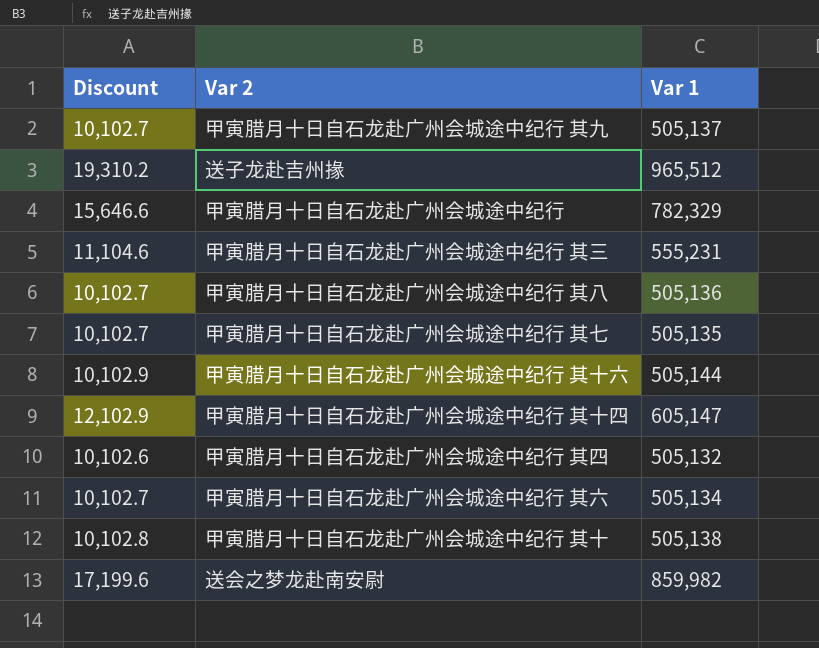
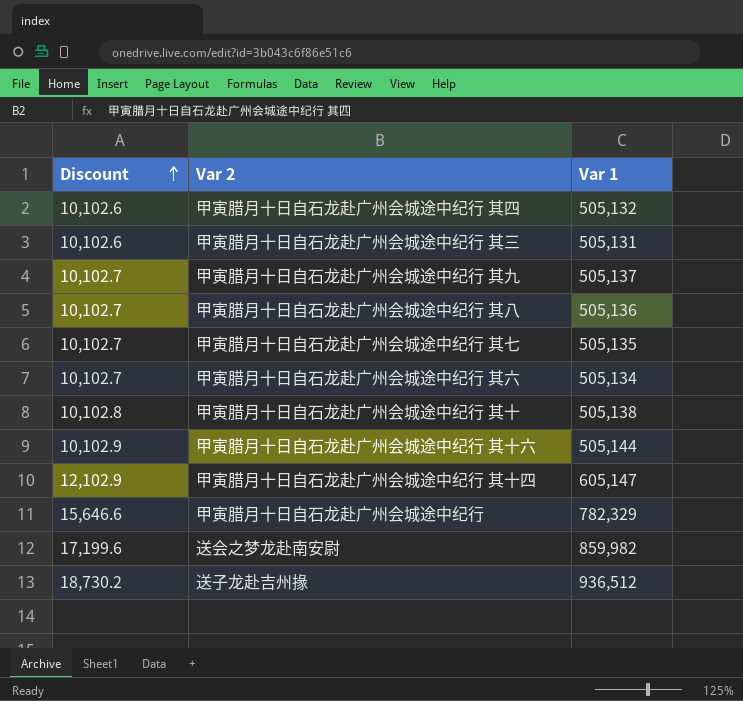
row order: none -> Discount ascending
甲寅腊月十日自石龙赴广州会城途中纪行 其三 | Discount: 11,104.6 -> 10,102.6
甲寅腊月十日自石龙赴广州会城途中纪行 其三 | Var 1: 555,231 -> 505,131
送子龙赴吉州掾 | Discount: 19,310.2 -> 18,730.2
送子龙赴吉州掾 | Var 1: 965,512 -> 936,512

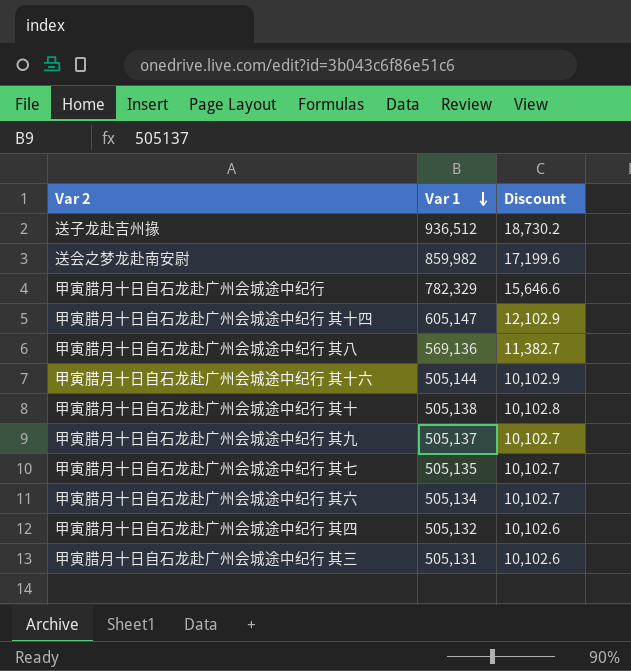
row order: Discount ascending -> Var 1 descending
column Discount | position: 1 -> 3
甲寅腊月十日自石龙赴广州会城途中纪行 其八 | Var 1: 505,136 -> 569,136
甲寅腊月十日自石龙赴广州会城途中纪行 其八 | Discount: 10,102.7 -> 11,382.7

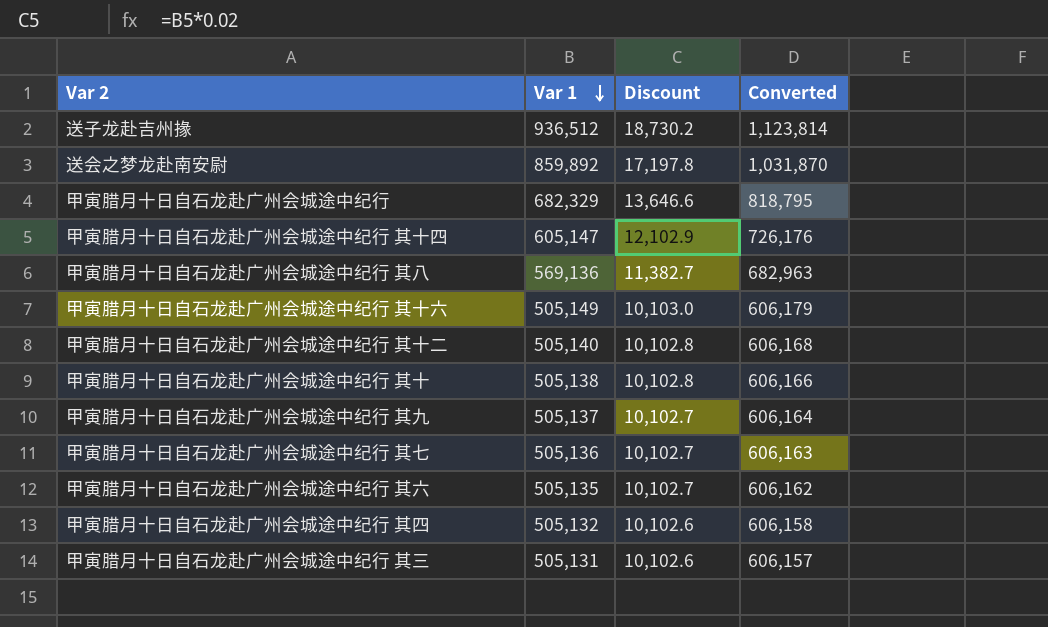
column Converted | formula: none -> [Var 1] * 1.2
送会之梦龙赴南安尉 | Var 1: 859,982 -> 859,892
送会之梦龙赴南安尉 | Discount: 17,199.6 -> 17,197.8
甲寅腊月十日自石龙赴广州会城途中纪行 | Var 1: 782,329 -> 682,329
甲寅腊月十日自石龙赴广州会城途中纪行 | Discount: 15,646.6 -> 13,646.6
甲寅腊月十日自石龙赴广州会城途中纪行 其十六 | Var 1: 505,144 -> 505,149
甲寅腊月十日自石龙赴广州会城途中纪行 其十六 | Discount: 10,102.9 -> 10,103.0
row 甲寅腊月十日自石龙赴广州会城途中纪行 其十二: none -> 505,140 | 10,102.8 | 606,168
甲寅腊月十日自石龙赴广州会城途中纪行 其七 | Var 1: 505,135 -> 505,136
甲寅腊月十日自石龙赴广州会城途中纪行 其六 | Var 1: 505,134 -> 505,135

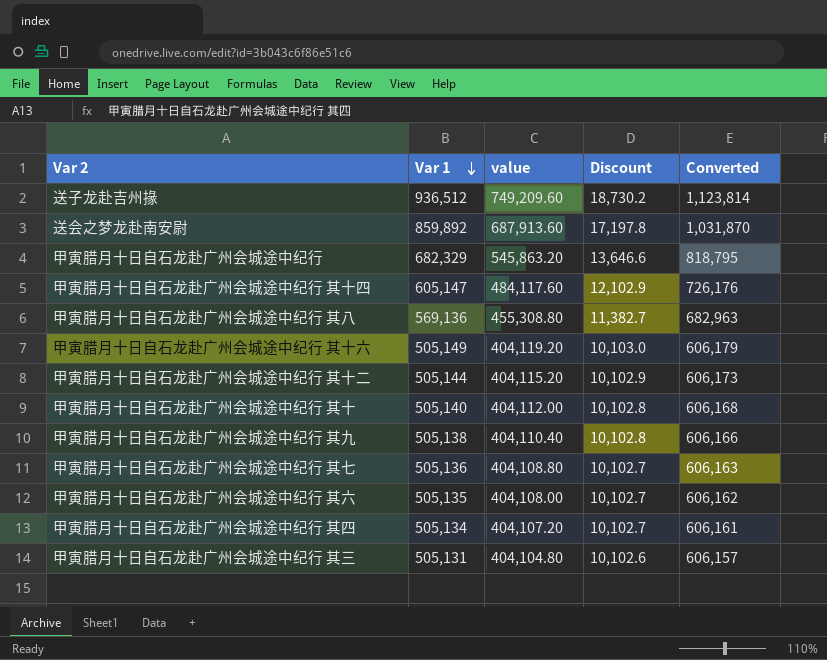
column value | formula: none -> [Var 1] * 0.8
甲寅腊月十日自石龙赴广州会城途中纪行 其十二 | Var 1: 505,140 -> 505,144
甲寅腊月十日自石龙赴广州会城途中纪行 其十二 | Discount: 10,102.8 -> 10,102.9
甲寅腊月十日自石龙赴广州会城途中纪行 其十二 | Converted: 606,168 -> 606,173
甲寅腊月十日自石龙赴广州会城途中纪行 其十 | Var 1: 505,138 -> 505,140
甲寅腊月十日自石龙赴广州会城途中纪行 其十 | Converted: 606,166 -> 606,168
甲寅腊月十日自石龙赴广州会城途中纪行 其九 | Var 1: 505,137 -> 505,138
甲寅腊月十日自石龙赴广州会城途中纪行 其九 | Discount: 10,102.7 -> 10,102.8
甲寅腊月十日自石龙赴广州会城途中纪行 其九 | Converted: 606,164 -> 606,166
甲寅腊月十日自石龙赴广州会城途中纪行 其四 | Var 1: 505,132 -> 505,134
甲寅腊月十日自石龙赴广州会城途中纪行 其四 | Discount: 10,102.6 -> 10,102.7
甲寅腊月十日自石龙赴广州会城途中纪行 其四 | Converted: 606,158 -> 606,161

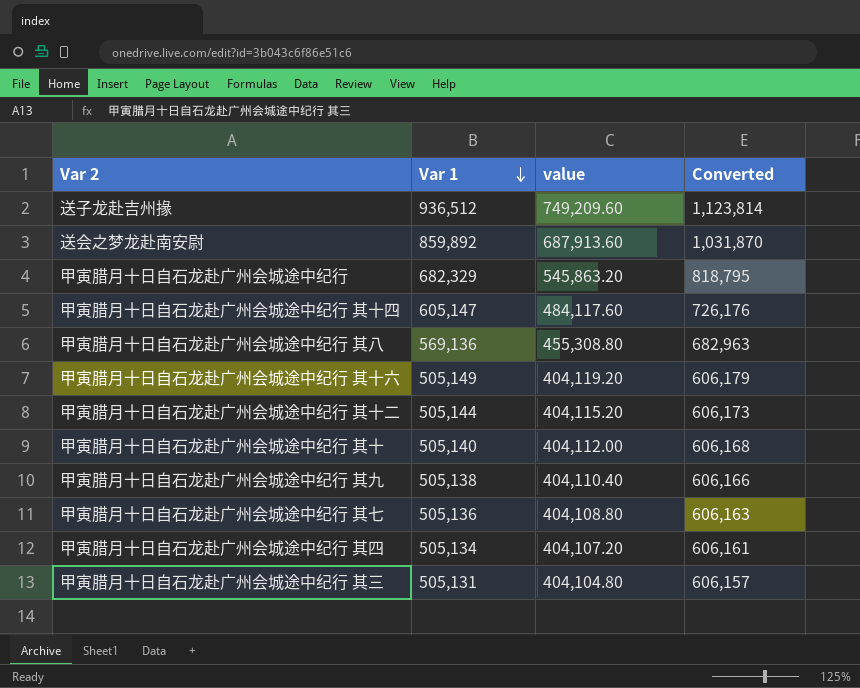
column Discount | formula: [Var 1] * 0.02 -> none
row 甲寅腊月十日自石龙赴广州会城途中纪行 其六: 505,135 | 404,108.00 | 10,102.7 | 606,162 -> none

